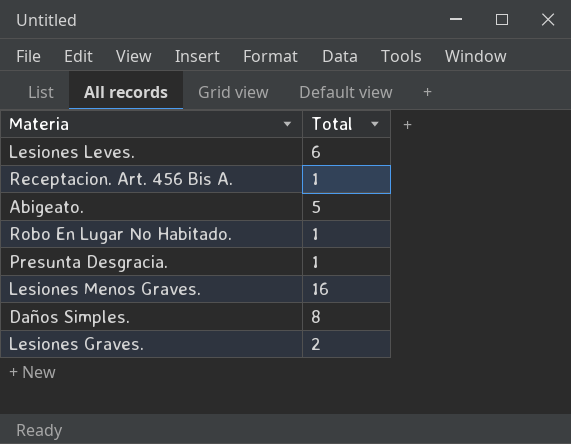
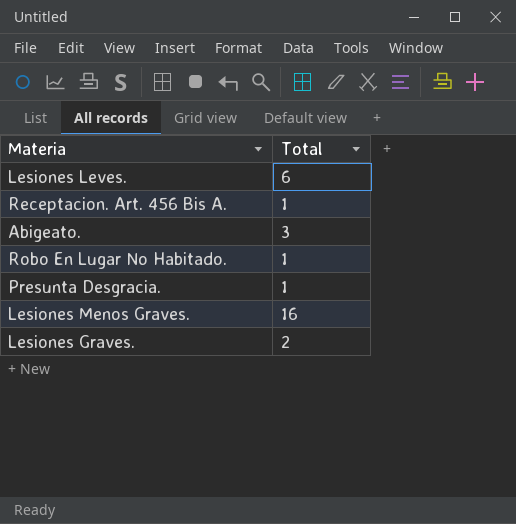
row Daños Simples.: 8 -> none
Abigeato. | Total: 5 -> 3

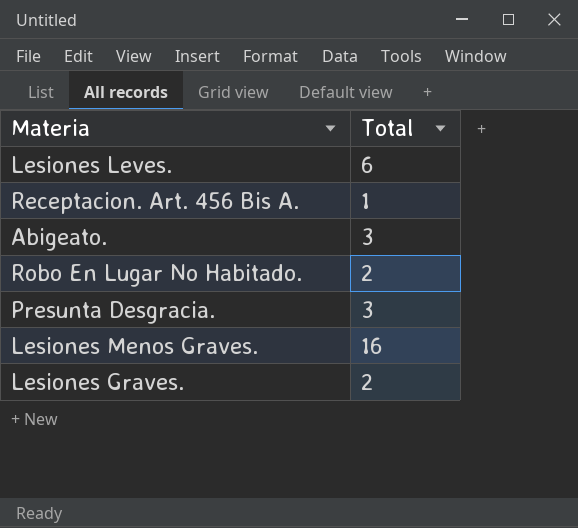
Robo En Lugar No Habitado. | Total: 1 -> 2
Presunta Desgracia. | Total: 1 -> 3

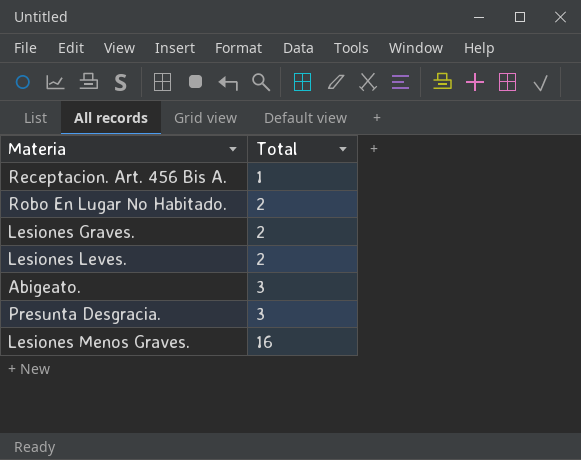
row order: none -> Total ascending
Lesiones Leves. | Total: 6 -> 2

